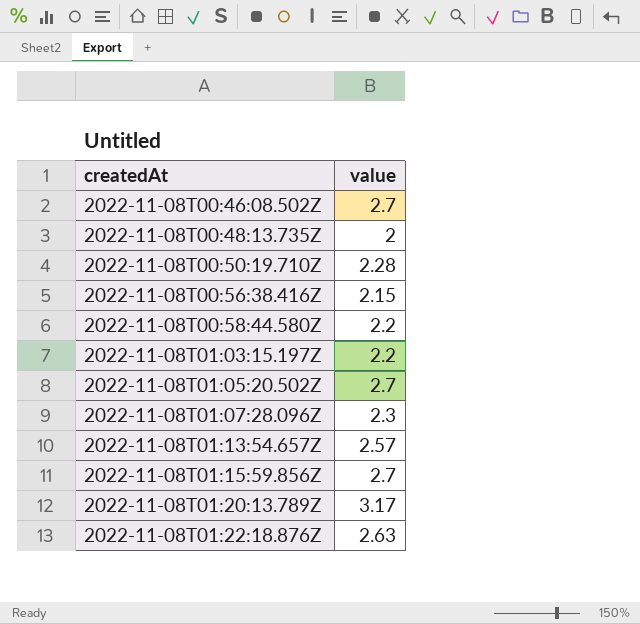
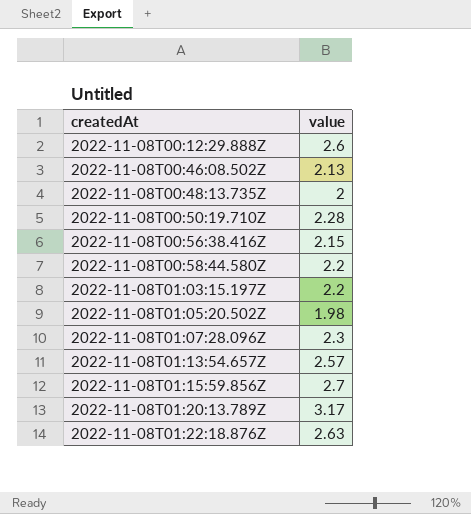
row 2022-11-08T00:12:29.888Z: none -> 2.6
2022-11-08T00:46:08.502Z | value: 2.7 -> 2.13
2022-11-08T01:05:20.502Z | value: 2.7 -> 1.98

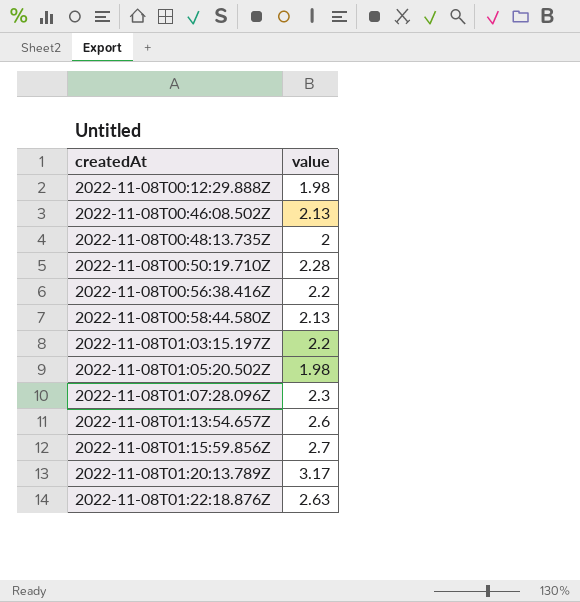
2022-11-08T00:12:29.888Z | value: 2.6 -> 1.98
2022-11-08T00:56:38.416Z | value: 2.15 -> 2.2
2022-11-08T00:58:44.580Z | value: 2.2 -> 2.13
2022-11-08T01:13:54.657Z | value: 2.57 -> 2.6

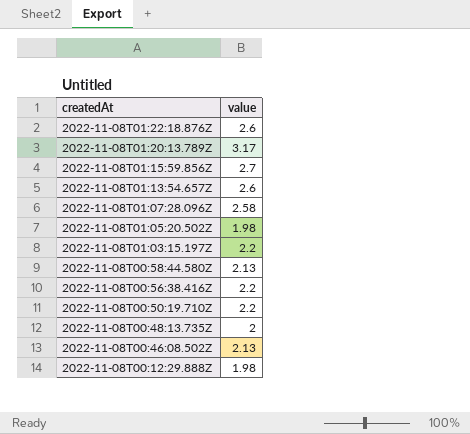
row order: createdAt ascending -> createdAt descending
2022-11-08T01:22:18.876Z | value: 2.63 -> 2.6
2022-11-08T01:07:28.096Z | value: 2.3 -> 2.58
2022-11-08T00:50:19.710Z | value: 2.28 -> 2.2

